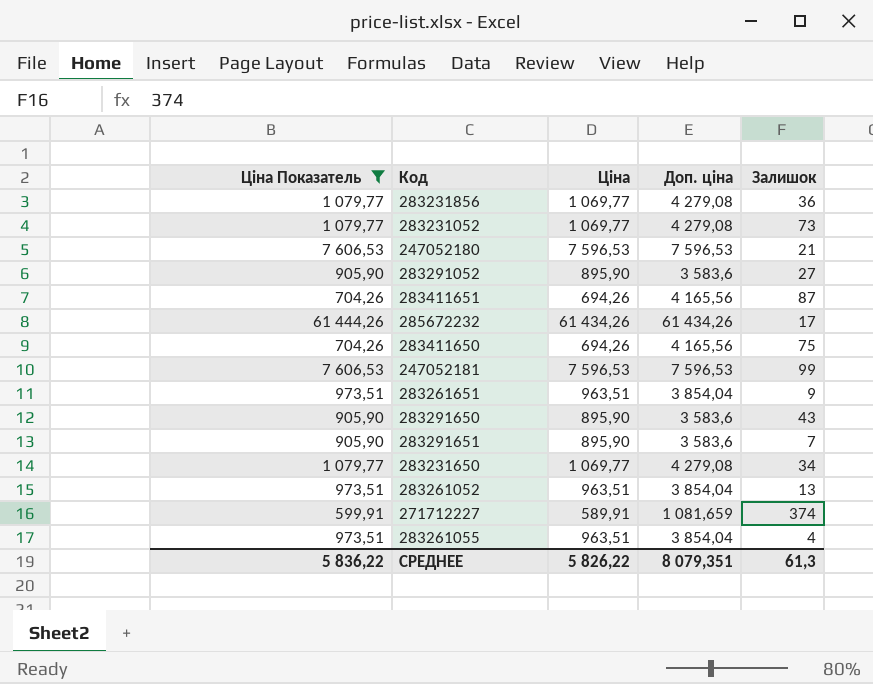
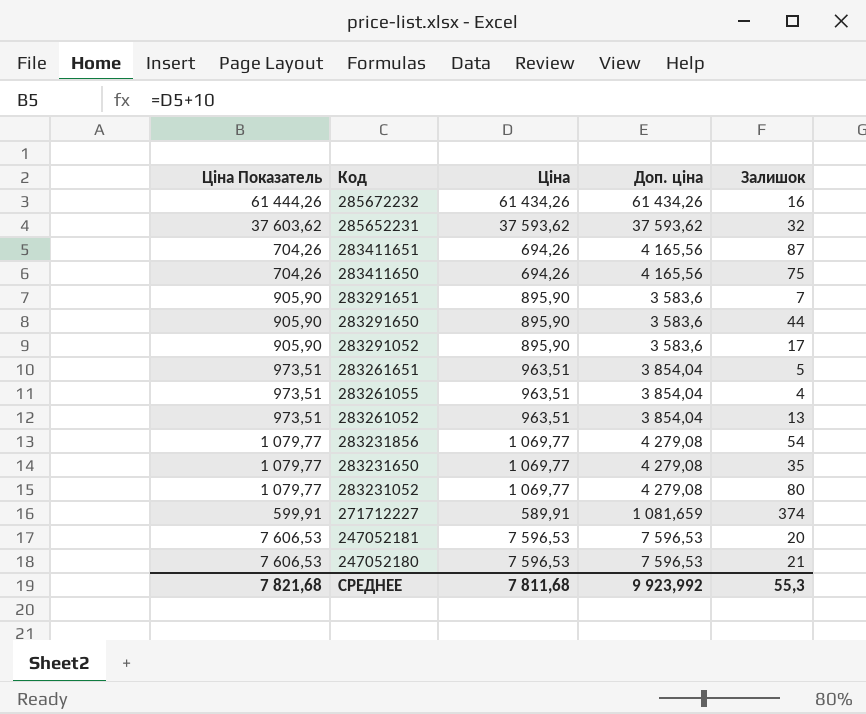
filter: Ціна Показатель != 37 603,62 -> none
row order: none -> Код descending
285672232 | Залишок: 17 -> 16
283291650 | Залишок: 43 -> 44
283291052 | Залишок: 27 -> 17
283261651 | Залишок: 9 -> 5
283231856 | Залишок: 36 -> 54
283231650 | Залишок: 34 -> 35
283231052 | Залишок: 73 -> 80
247052181 | Залишок: 99 -> 20
СРЕДНЕЕ | Ціна Показатель: 5 836,22 -> 7 821,68
СРЕДНЕЕ | Ціна: 5 826,22 -> 7 811,68
СРЕДНЕЕ | Доп. ціна: 8 079,351 -> 9 923,992
СРЕДНЕЕ | Залишок: 61,3 -> 55,3

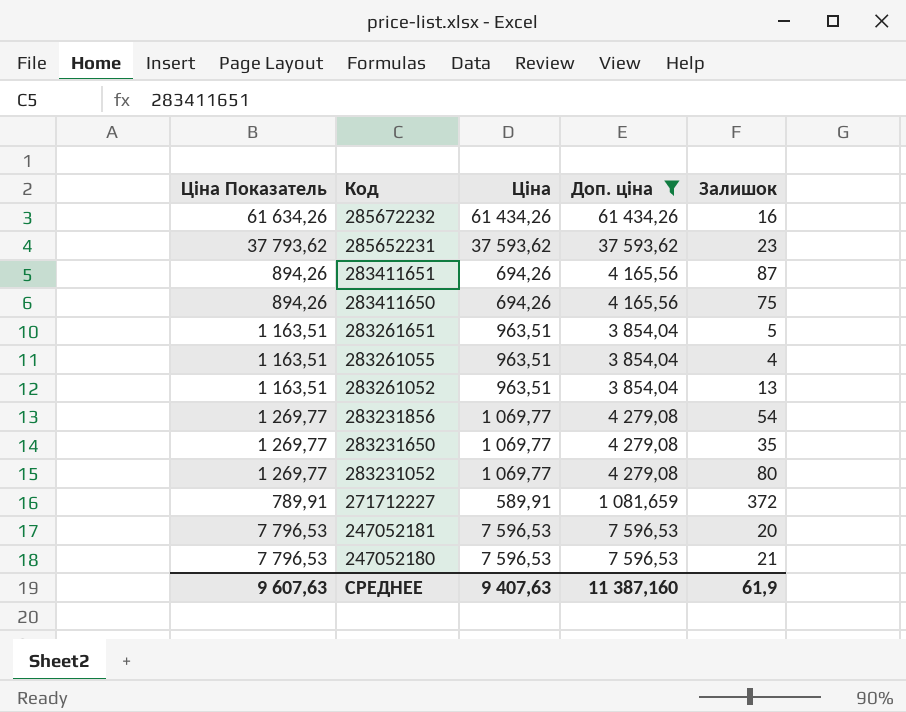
filter: none -> Доп. ціна != 3 583,6
column Ціна Показатель | formula: [Ціна] + 10 -> [Ціна] + 200
285652231 | Залишок: 32 -> 23
271712227 | Залишок: 374 -> 372
СРЕДНЕЕ | Ціна Показатель: 7 821,68 -> 9 607,63
СРЕДНЕЕ | Ціна: 7 811,68 -> 9 407,63
СРЕДНЕЕ | Доп. ціна: 9 923,992 -> 11 387,160
СРЕДНЕЕ | Залишок: 55,3 -> 61,9

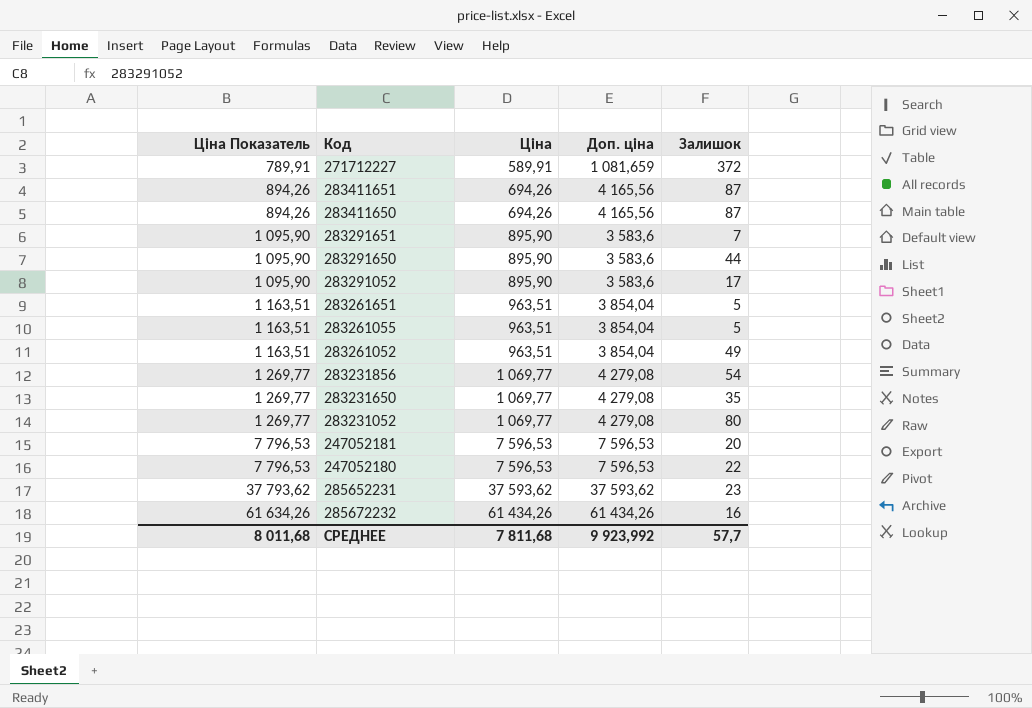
filter: Доп. ціна != 3 583,6 -> none
row order: Код descending -> Ціна Показатель ascending
283411650 | Залишок: 75 -> 87
283261055 | Залишок: 4 -> 5
283261052 | Залишок: 13 -> 49
247052180 | Залишок: 21 -> 22
СРЕДНЕЕ | Ціна Показатель: 9 607,63 -> 8 011,68
СРЕДНЕЕ | Ціна: 9 407,63 -> 7 811,68
СРЕДНЕЕ | Доп. ціна: 11 387,160 -> 9 923,992
СРЕДНЕЕ | Залишок: 61,9 -> 57,7

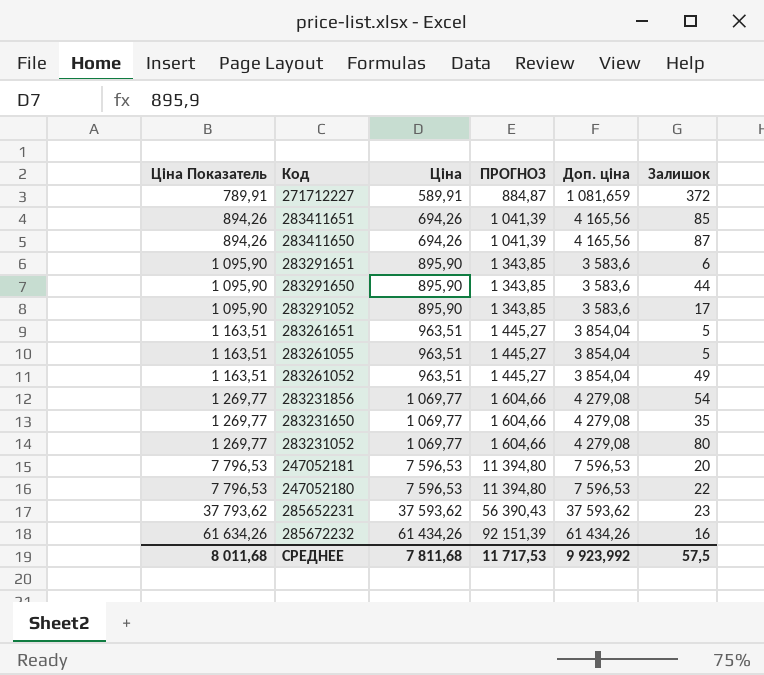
column ПРОГНОЗ | formula: none -> [Ціна] * 1,5
283411651 | Залишок: 87 -> 85
283291651 | Залишок: 7 -> 6
СРЕДНЕЕ | Залишок: 57,7 -> 57,5

